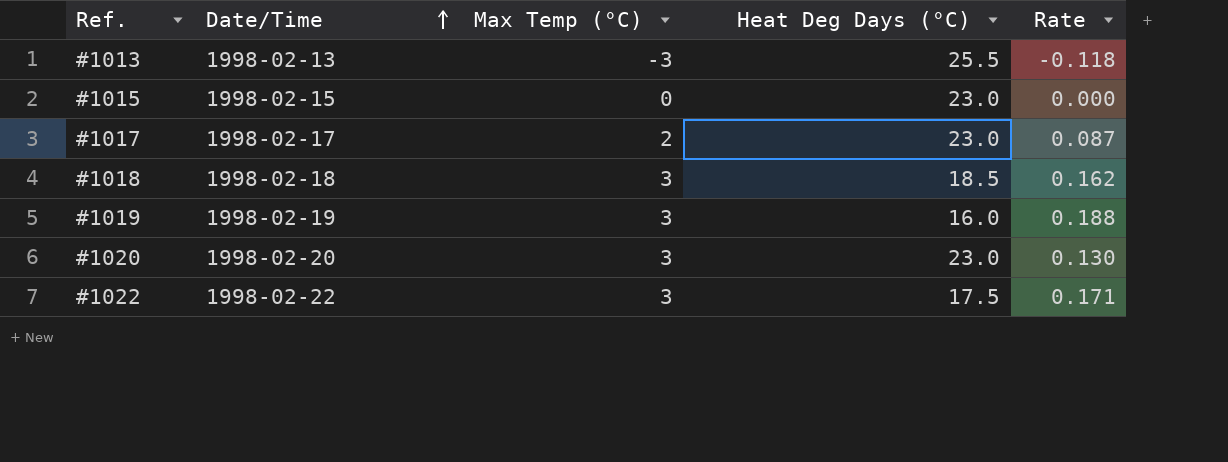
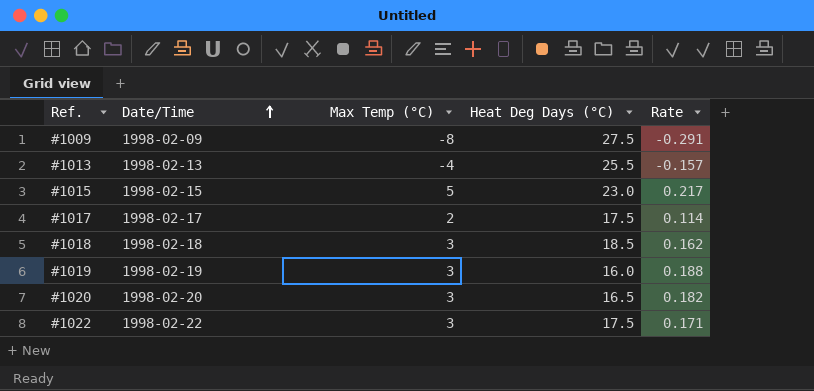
row #1009: none -> 1998-02-09 | -8 | 27.5 | -0.291
#1013 | Max Temp (°C): -3 -> -4
#1013 | Rate: -0.118 -> -0.157
#1015 | Max Temp (°C): 0 -> 5
#1015 | Rate: 0.000 -> 0.217
#1017 | Heat Deg Days (°C): 23.0 -> 17.5
#1017 | Rate: 0.087 -> 0.114
#1020 | Heat Deg Days (°C): 23.0 -> 16.5
#1020 | Rate: 0.130 -> 0.182

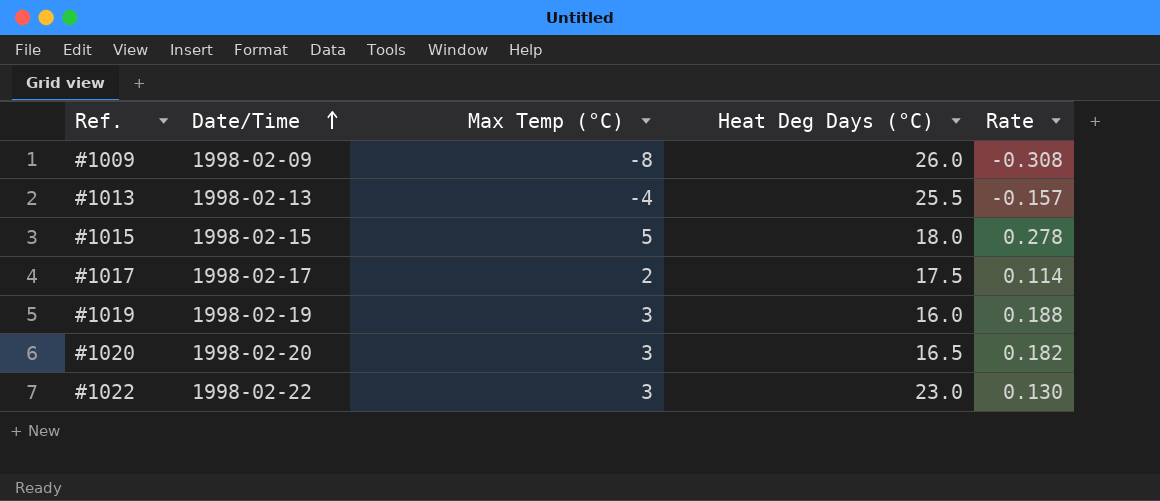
row #1018: 1998-02-18 | 3 | 18.5 | 0.162 -> none
#1009 | Heat Deg Days (°C): 27.5 -> 26.0
#1009 | Rate: -0.291 -> -0.308
#1015 | Heat Deg Days (°C): 23.0 -> 18.0
#1015 | Rate: 0.217 -> 0.278
#1022 | Heat Deg Days (°C): 17.5 -> 23.0
#1022 | Rate: 0.171 -> 0.130

